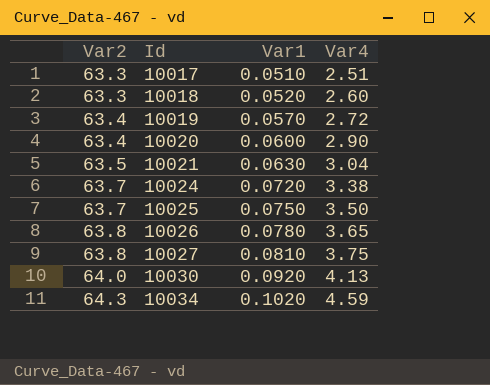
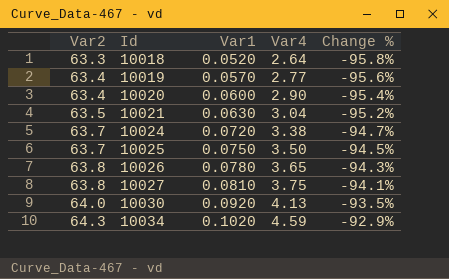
column Change % | formula: none -> ([Var4] - [Var2]) / [Var2]
row 10017: 63.3 | 0.0510 | 2.51 -> none
10018 | Var4: 2.60 -> 2.64
10019 | Var4: 2.72 -> 2.77

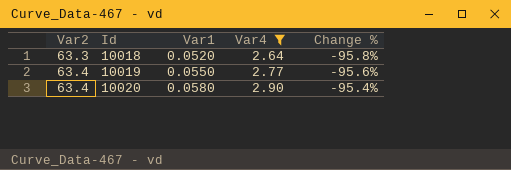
filter: none -> Var4 <= 2.90
10019 | Var1: 0.0570 -> 0.0550
10020 | Var1: 0.0600 -> 0.0580

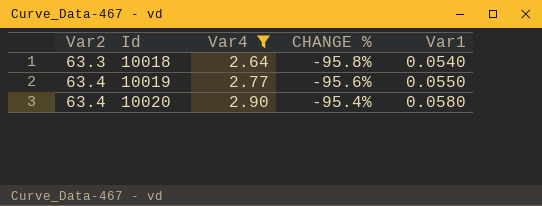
column name: Change % -> CHANGE %
column Var1 | position: 3 -> 5
10018 | Var1: 0.0520 -> 0.0540

